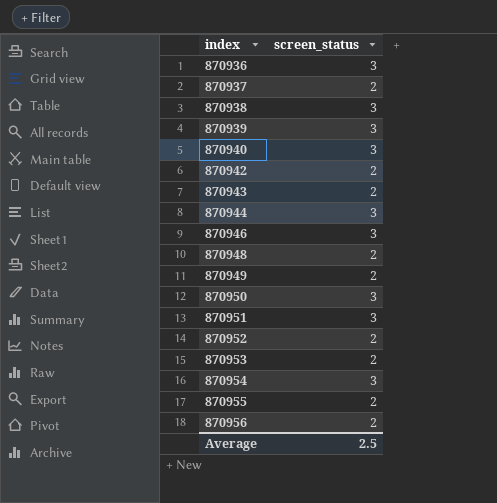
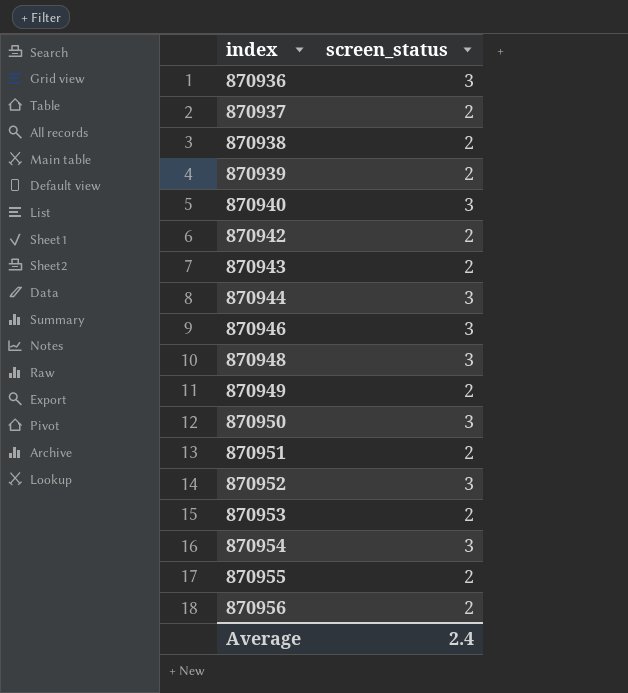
870938 | screen_status: 3 -> 2
870939 | screen_status: 3 -> 2
870948 | screen_status: 2 -> 3
870951 | screen_status: 3 -> 2
870952 | screen_status: 2 -> 3
Average | screen_status: 2.5 -> 2.4

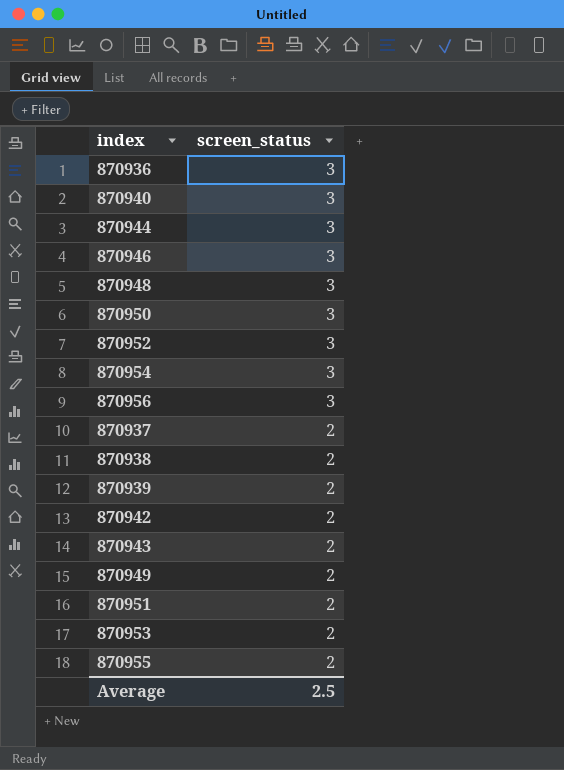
row order: index ascending -> screen_status descending
870956 | screen_status: 2 -> 3
Average | screen_status: 2.4 -> 2.5

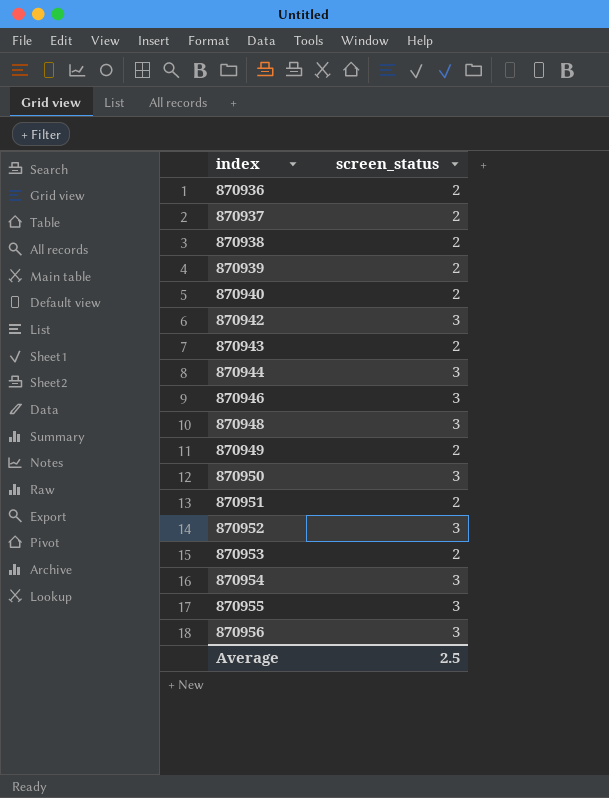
row order: screen_status descending -> index ascending
870936 | screen_status: 3 -> 2
870940 | screen_status: 3 -> 2
870942 | screen_status: 2 -> 3
870955 | screen_status: 2 -> 3

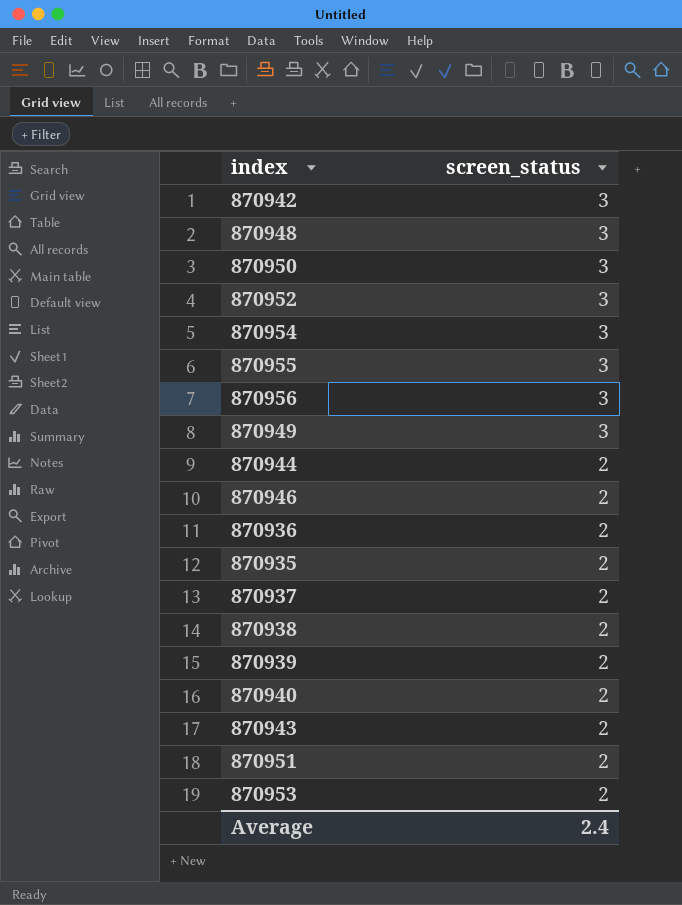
row order: index ascending -> screen_status descending
870949 | screen_status: 2 -> 3
870944 | screen_status: 3 -> 2
870946 | screen_status: 3 -> 2
row 870935: none -> 2
Average | screen_status: 2.5 -> 2.4

